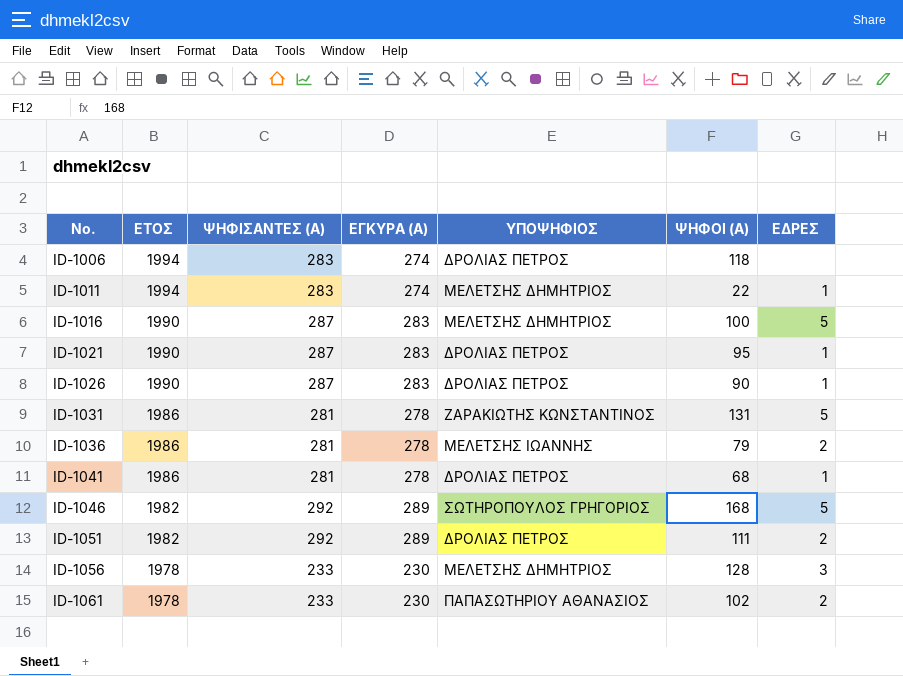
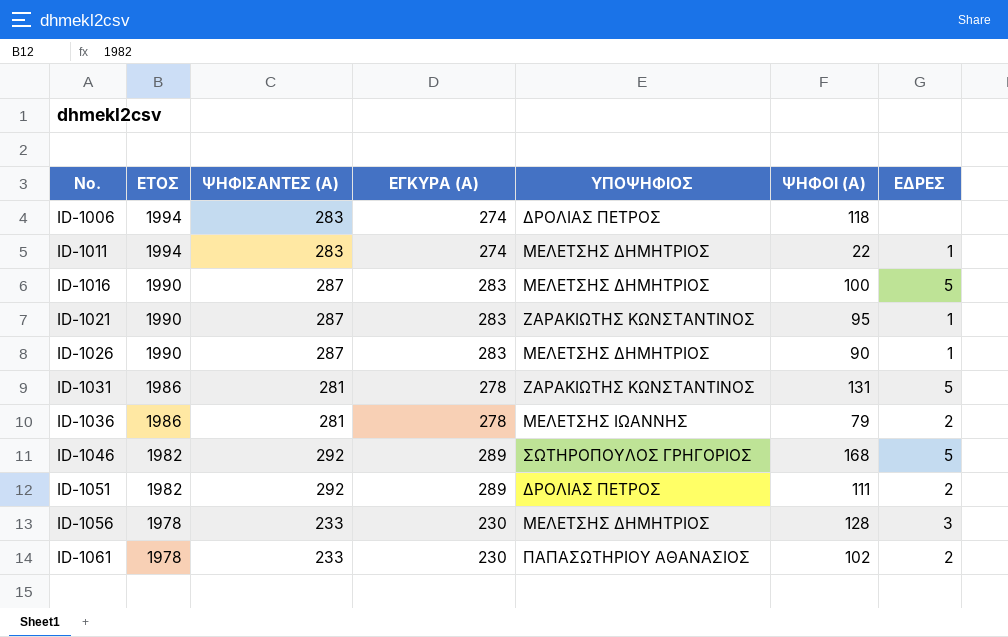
row ID-1041: 1986 | 281 | 278 | ΔΡΟΛΙΑΣ ΠΕΤΡΟΣ | 68 | 1 -> none
ID-1021 | ΥΠΟΨΗΦΙΟΣ: ΔΡΟΛΙΑΣ ΠΕΤΡΟΣ -> ΖΑΡΑΚΙΩΤΗΣ ΚΩΝΣΤΑΝΤΙΝΟΣ
ID-1026 | ΥΠΟΨΗΦΙΟΣ: ΔΡΟΛΙΑΣ ΠΕΤΡΟΣ -> ΜΕΛΕΤΣΗΣ ΔΗΜΗΤΡΙΟΣ

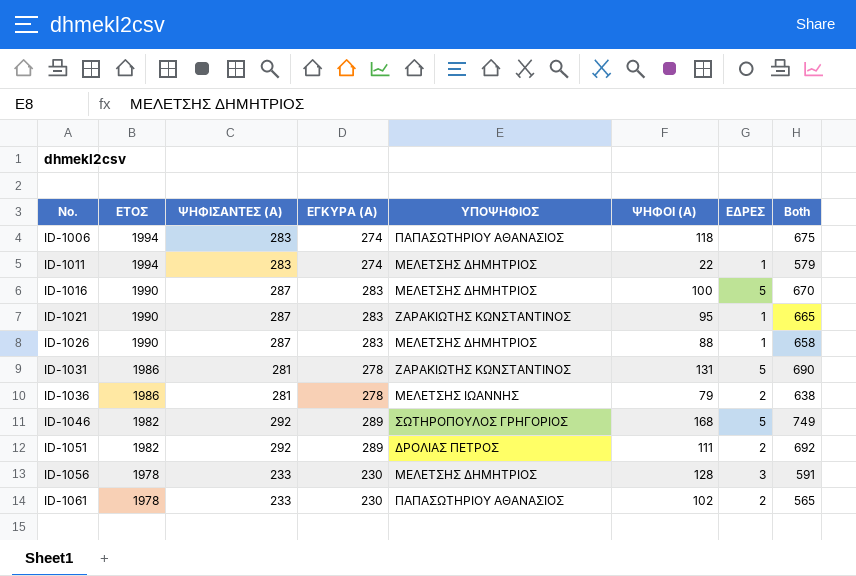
column Both | formula: none -> [ΨΗΦΙΣΑΝΤΕΣ (Α)] + [ΕΓΚΥΡΑ (Α)] + [ΨΗΦΟΙ (Α)]
ID-1006 | ΥΠΟΨΗΦΙΟΣ: ΔΡΟΛΙΑΣ ΠΕΤΡΟΣ -> ΠΑΠΑΣΩΤΗΡΙΟΥ ΑΘΑΝΑΣΙΟΣ
ID-1026 | ΨΗΦΟΙ (Α): 90 -> 88

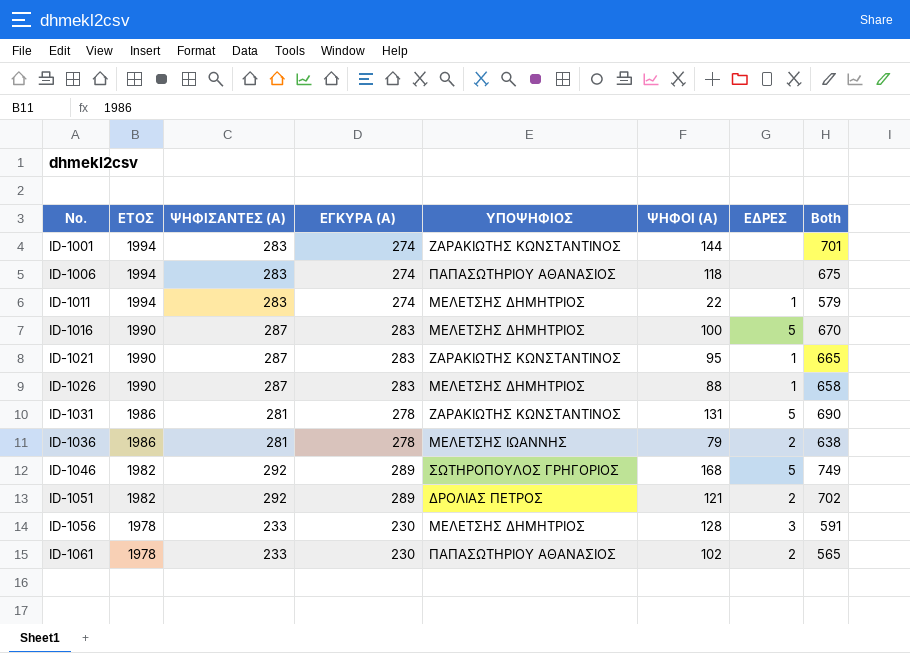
row ID-1001: none -> 1994 | 283 | 274 | ΖΑΡΑΚΙΩΤΗΣ ΚΩΝΣΤΑΝΤΙΝΟΣ | 144 | none | 701
ID-1051 | ΨΗΦΟΙ (Α): 111 -> 121
ID-1051 | Both: 692 -> 702

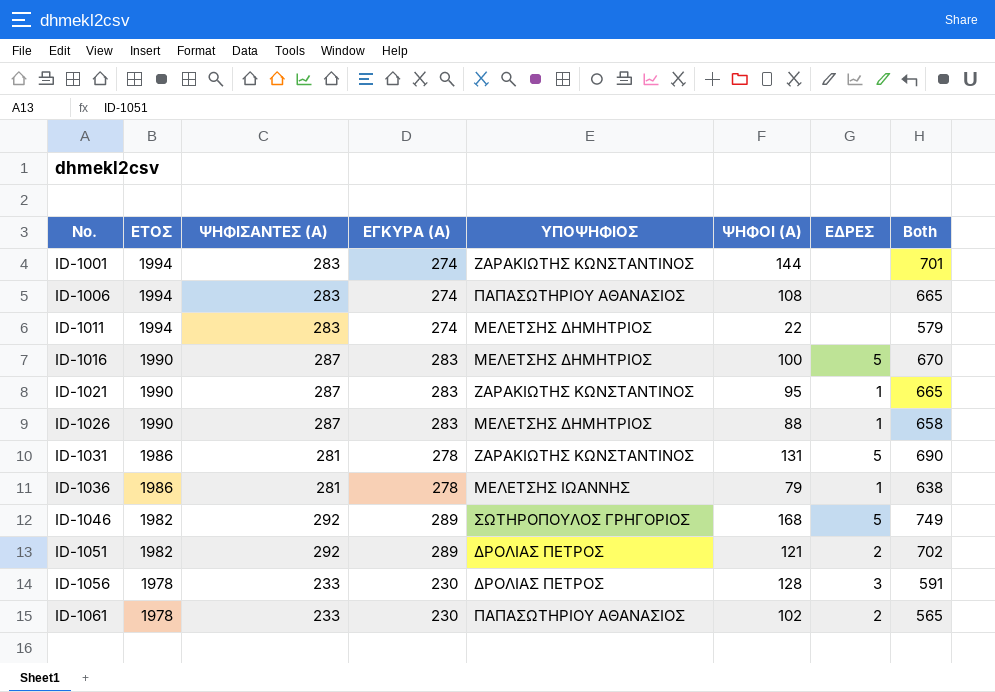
ID-1006 | ΨΗΦΟΙ (Α): 118 -> 108
ID-1006 | Both: 675 -> 665
ID-1011 | ΕΔΡΕΣ: 1 -> none
ID-1036 | ΕΔΡΕΣ: 2 -> 1
ID-1056 | ΥΠΟΨΗΦΙΟΣ: ΜΕΛΕΤΣΗΣ ΔΗΜΗΤΡΙΟΣ -> ΔΡΟΛΙΑΣ ΠΕΤΡΟΣ

